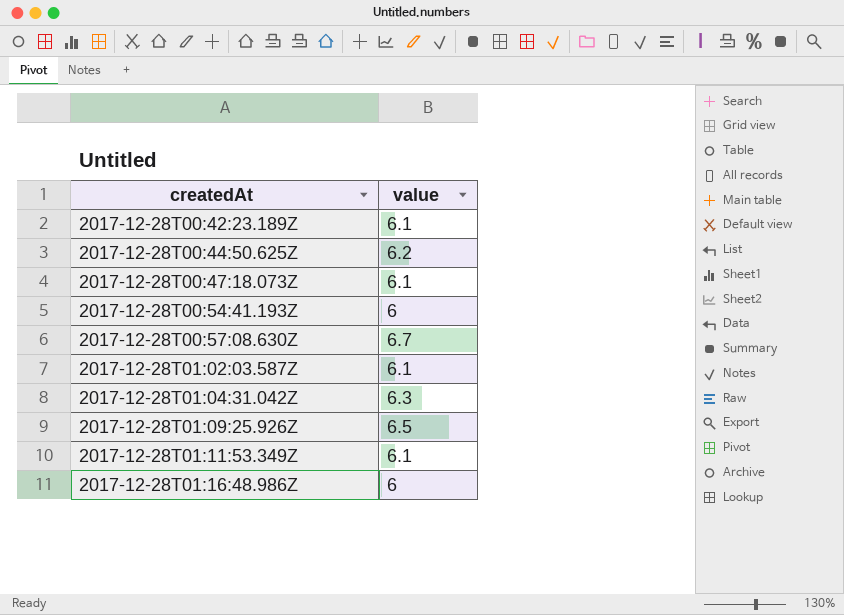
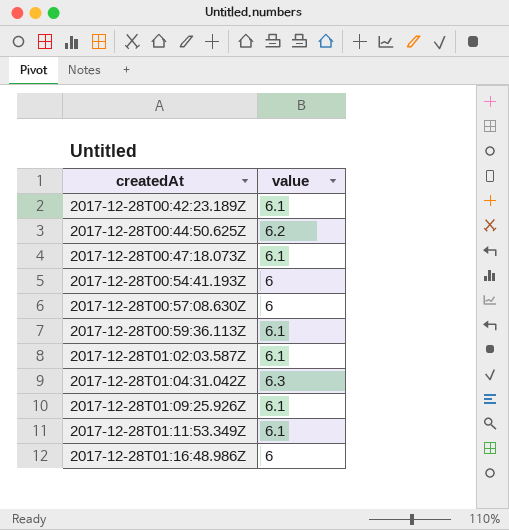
2017-12-28T00:57:08.630Z | value: 6.7 -> 6
row 2017-12-28T00:59:36.113Z: none -> 6.1
2017-12-28T01:09:25.926Z | value: 6.5 -> 6.1

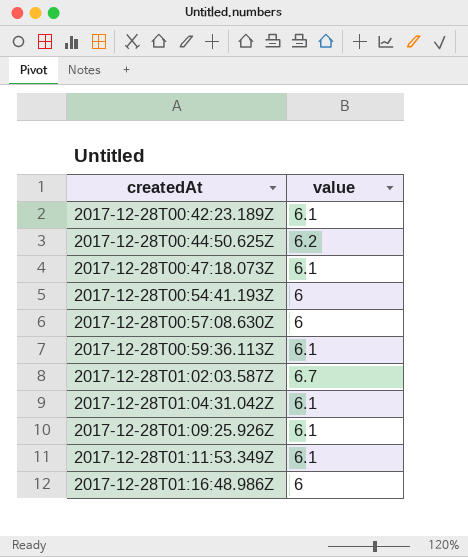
2017-12-28T01:02:03.587Z | value: 6.1 -> 6.7
2017-12-28T01:04:31.042Z | value: 6.3 -> 6.1

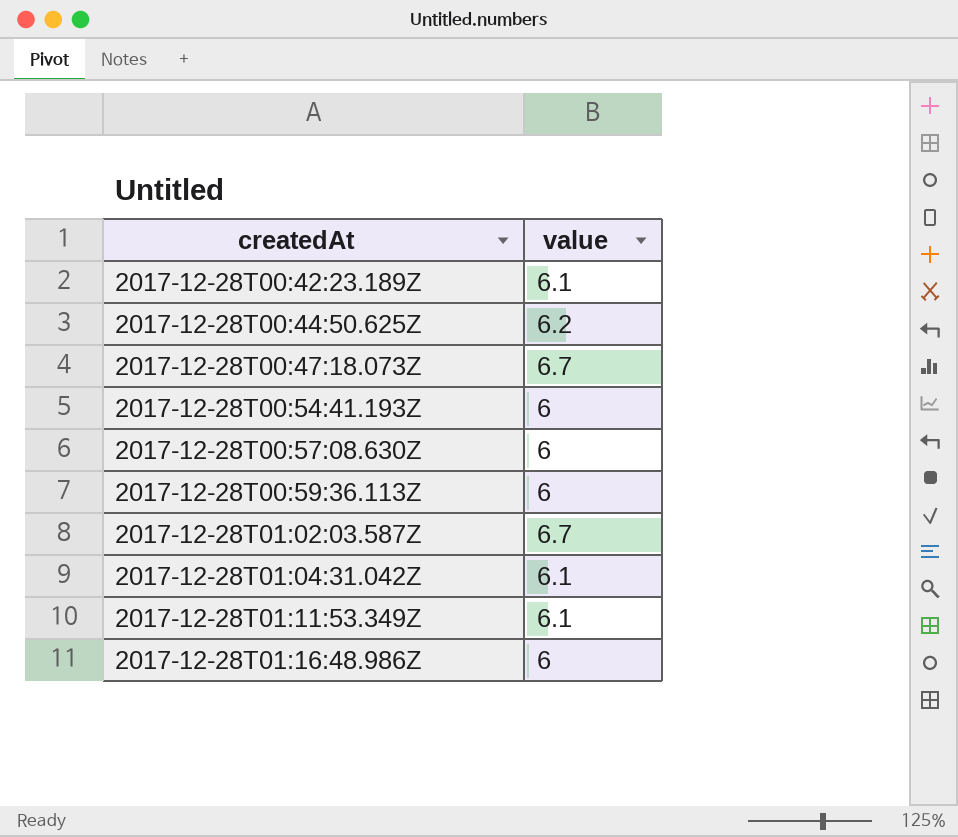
row 2017-12-28T01:09:25.926Z: 6.1 -> none
2017-12-28T00:47:18.073Z | value: 6.1 -> 6.7
2017-12-28T00:59:36.113Z | value: 6.1 -> 6

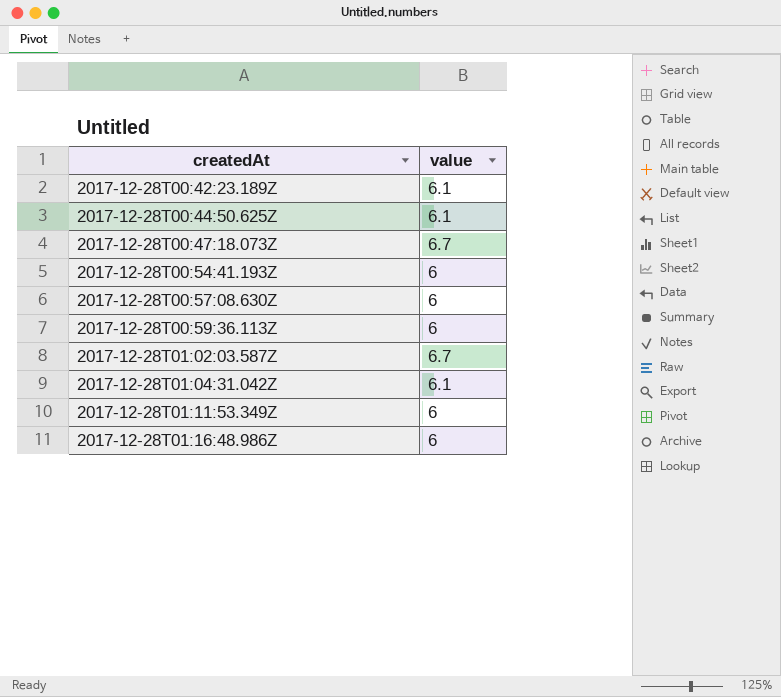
2017-12-28T00:44:50.625Z | value: 6.2 -> 6.1
2017-12-28T01:11:53.349Z | value: 6.1 -> 6

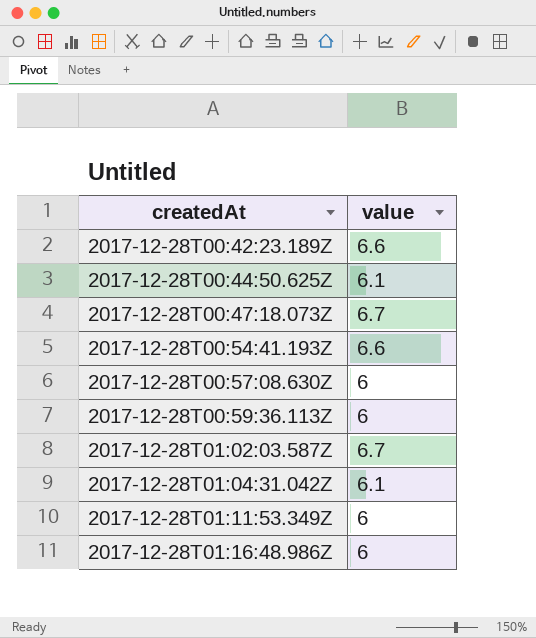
2017-12-28T00:42:23.189Z | value: 6.1 -> 6.6
2017-12-28T00:54:41.193Z | value: 6 -> 6.6

